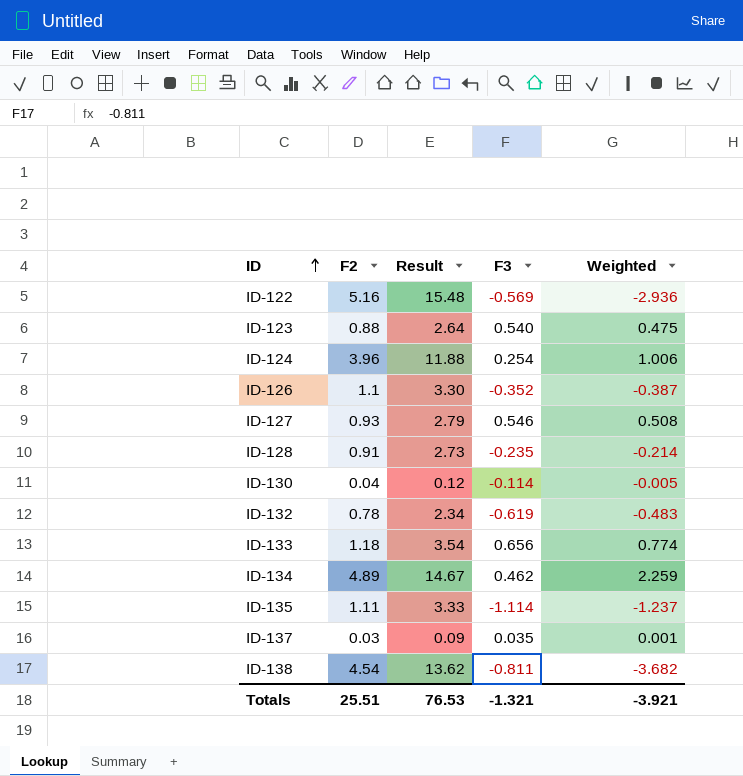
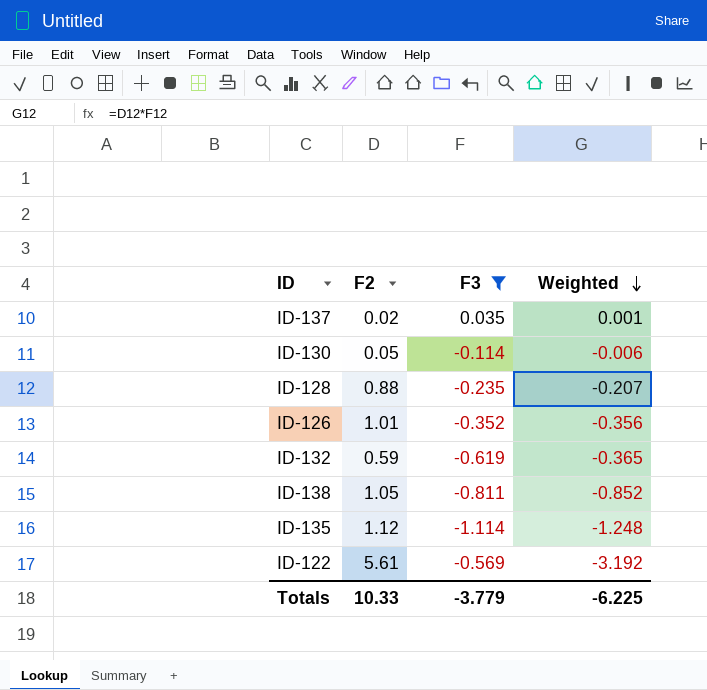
filter: none -> F3 <= 0.035
row order: ID ascending -> Weighted descending
column Result | formula: [F2] * 3 -> none
ID-137 | F2: 0.03 -> 0.02
ID-130 | F2: 0.04 -> 0.05
ID-130 | Weighted: -0.005 -> -0.006
ID-128 | F2: 0.91 -> 0.88
ID-128 | Weighted: -0.214 -> -0.207
ID-126 | F2: 1.1 -> 1.01
ID-126 | Weighted: -0.387 -> -0.356
ID-132 | F2: 0.78 -> 0.59
ID-132 | Weighted: -0.483 -> -0.365
ID-138 | F2: 4.54 -> 1.05
ID-138 | Weighted: -3.682 -> -0.852
ID-135 | F2: 1.11 -> 1.12
ID-135 | Weighted: -1.237 -> -1.248
ID-122 | F2: 5.16 -> 5.61
ID-122 | Weighted: -2.936 -> -3.192
Totals | F2: 25.51 -> 10.33
Totals | F3: -1.321 -> -3.779
Totals | Weighted: -3.921 -> -6.225

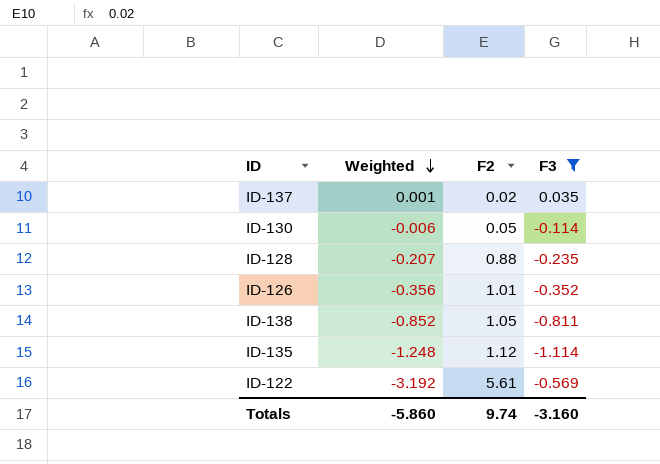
column Weighted | position: 4 -> 2
row ID-132: 0.59 | -0.619 | -0.365 -> none
Totals | Weighted: -6.225 -> -5.860
Totals | F2: 10.33 -> 9.74
Totals | F3: -3.779 -> -3.160

